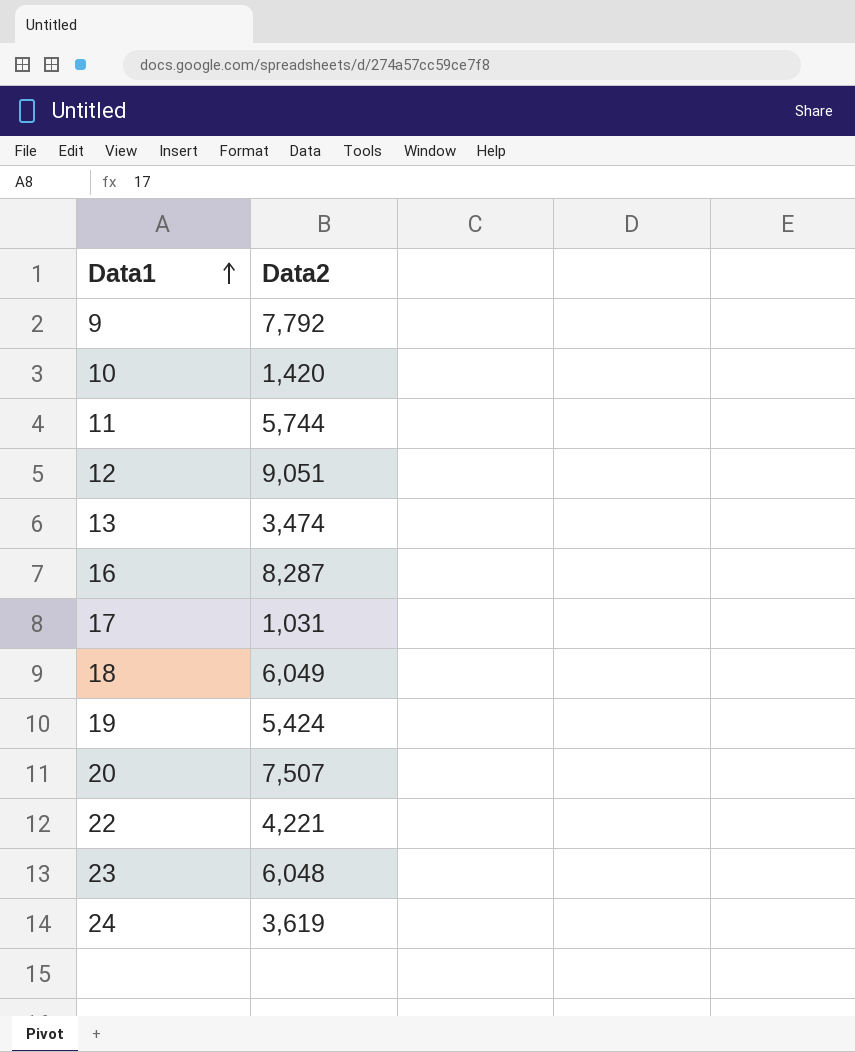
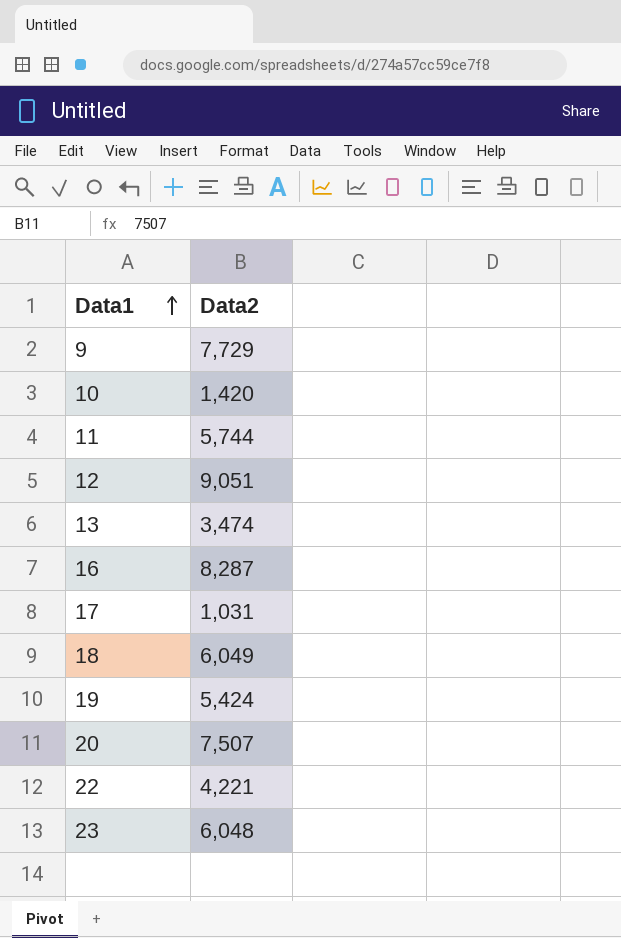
row 24: 3,619 -> none
9 | Data2: 7,792 -> 7,729

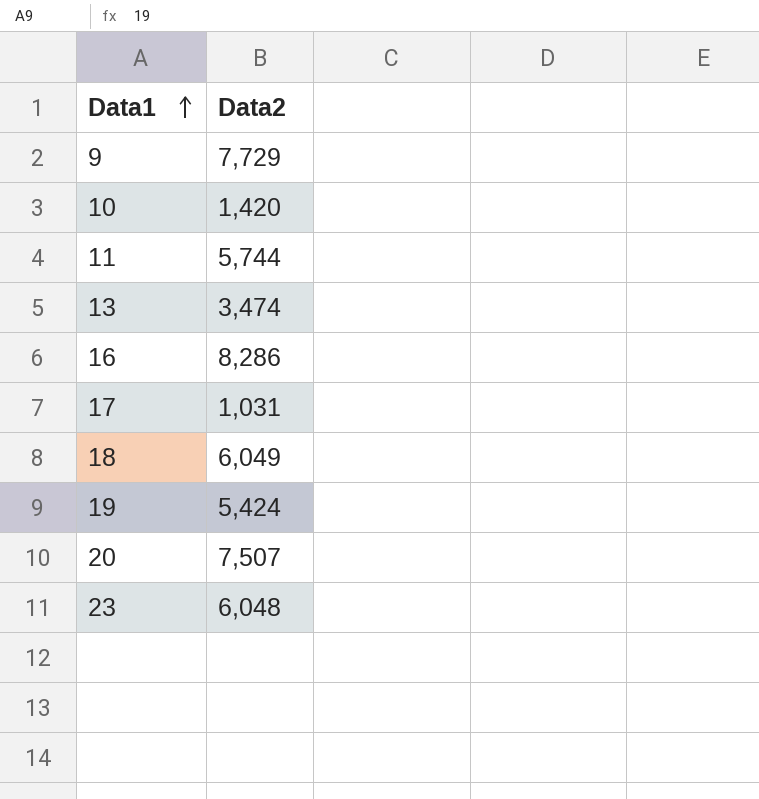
row 12: 9,051 -> none
row 22: 4,221 -> none
16 | Data2: 8,287 -> 8,286

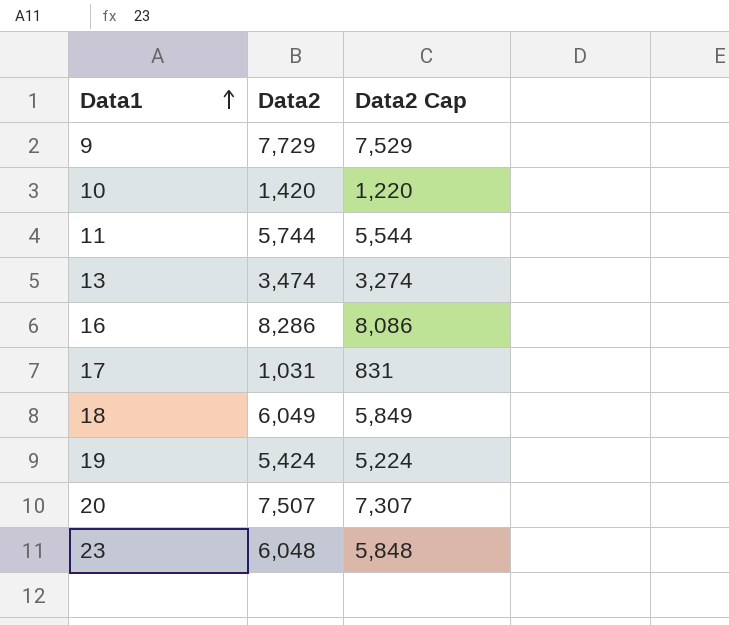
column Data2 Cap | formula: none -> [Data2] - 200

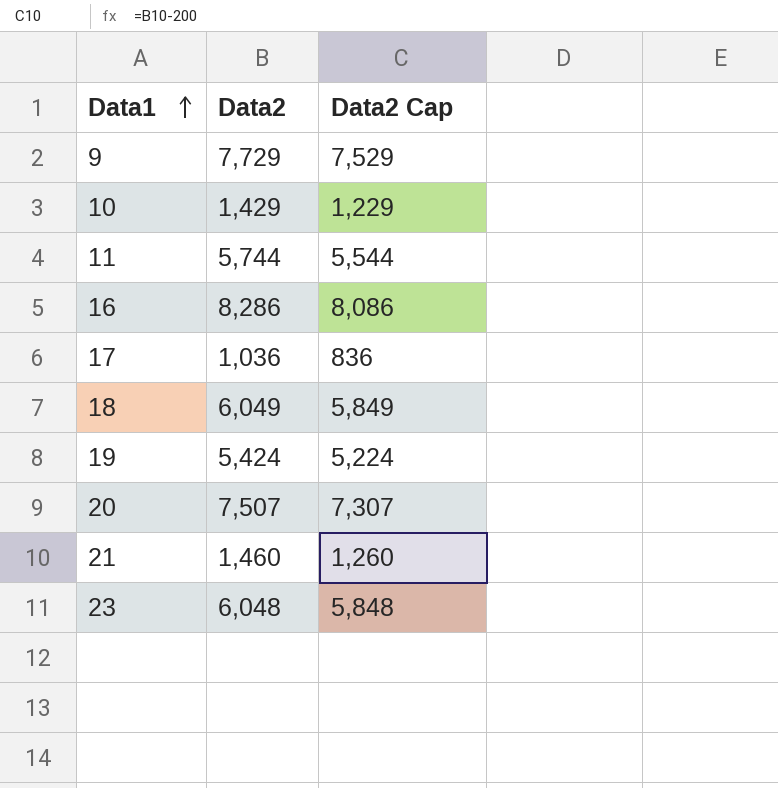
row 13: 3,474 | 3,274 -> none
10 | Data2: 1,420 -> 1,429
10 | Data2 Cap: 1,220 -> 1,229
17 | Data2: 1,031 -> 1,036
17 | Data2 Cap: 831 -> 836
row 21: none -> 1,460 | 1,260

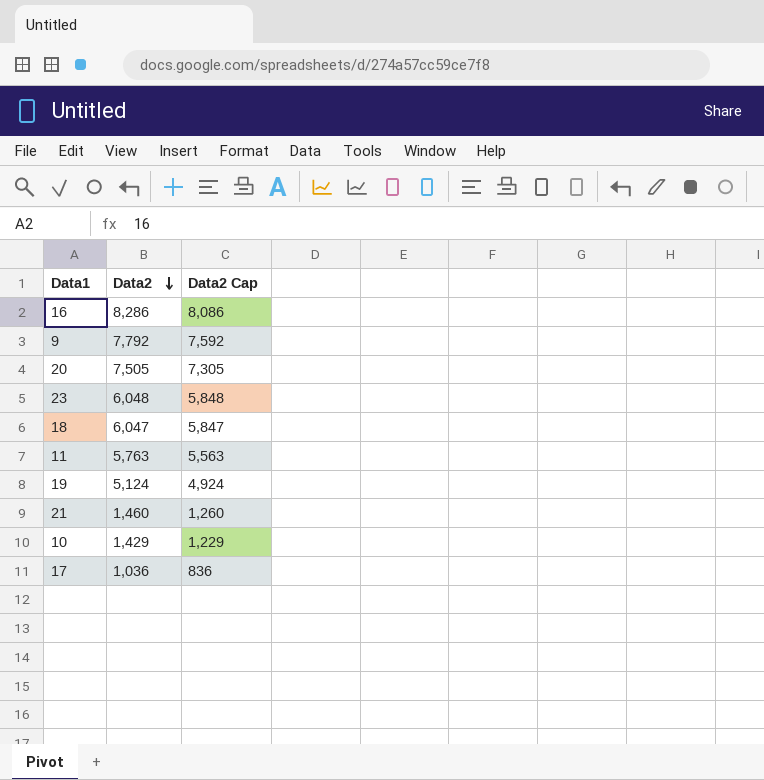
row order: Data1 ascending -> Data2 descending
9 | Data2: 7,729 -> 7,792
9 | Data2 Cap: 7,529 -> 7,592
20 | Data2: 7,507 -> 7,505
20 | Data2 Cap: 7,307 -> 7,305
18 | Data2: 6,049 -> 6,047
18 | Data2 Cap: 5,849 -> 5,847
11 | Data2: 5,744 -> 5,763
11 | Data2 Cap: 5,544 -> 5,563
19 | Data2: 5,424 -> 5,124
19 | Data2 Cap: 5,224 -> 4,924

